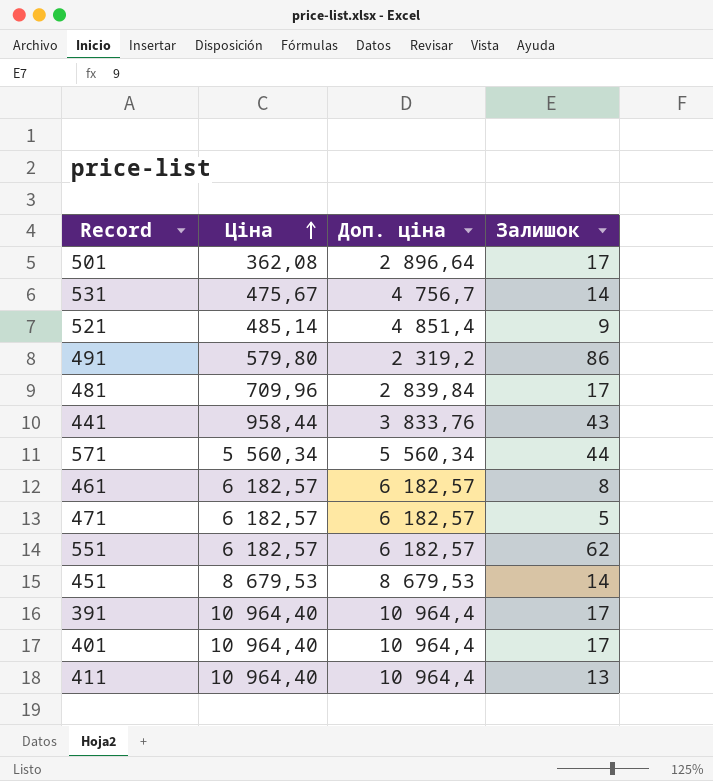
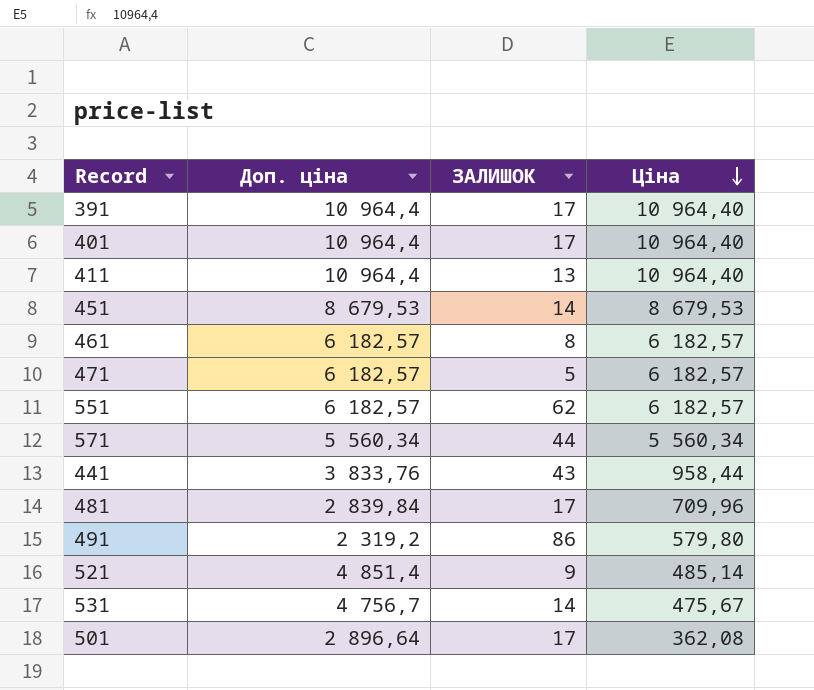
row order: Ціна ascending -> Ціна descending
column name: Залишок -> ЗАЛИШОК
column Ціна | position: 2 -> 4

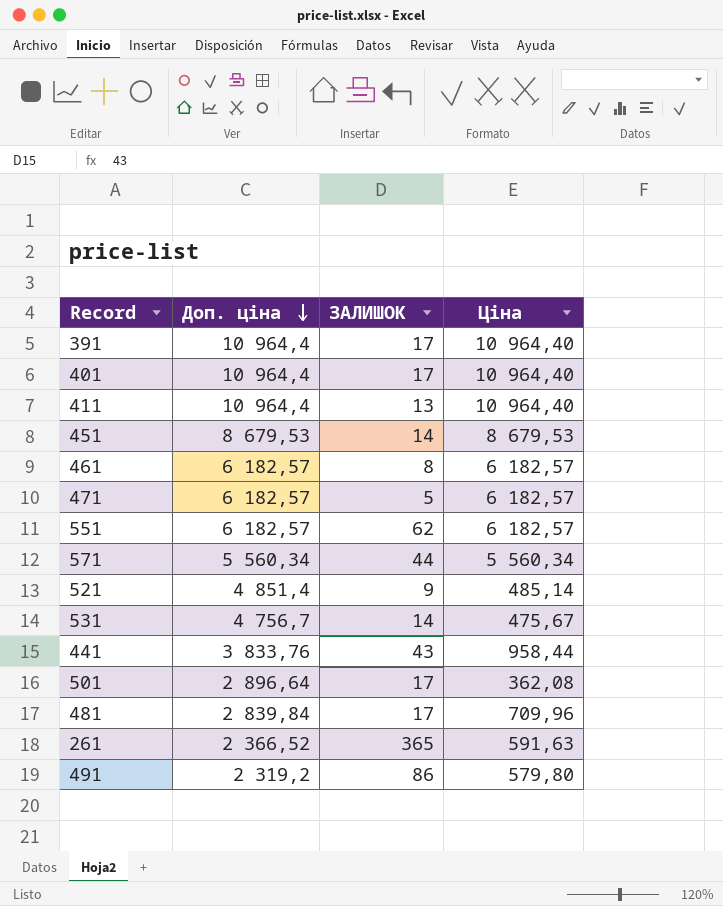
row order: Ціна descending -> Доп. ціна descending
row 261: none -> 2 366,52 | 365 | 591,63

